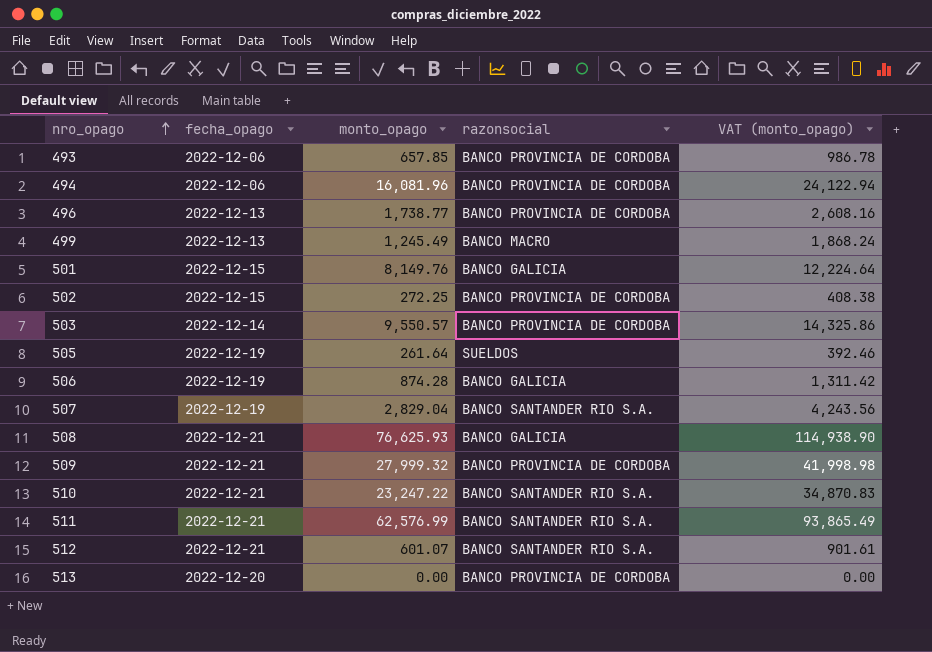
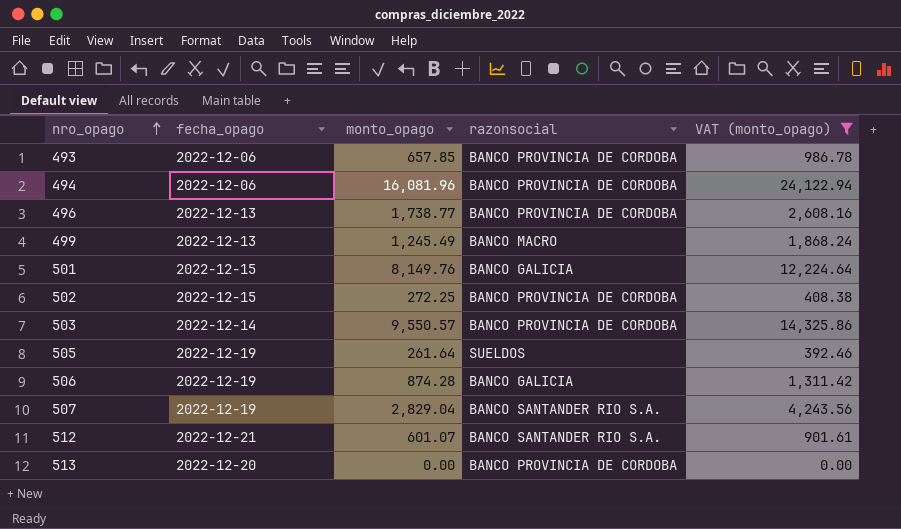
filter: none -> VAT (monto_opago) <= 24,122.94

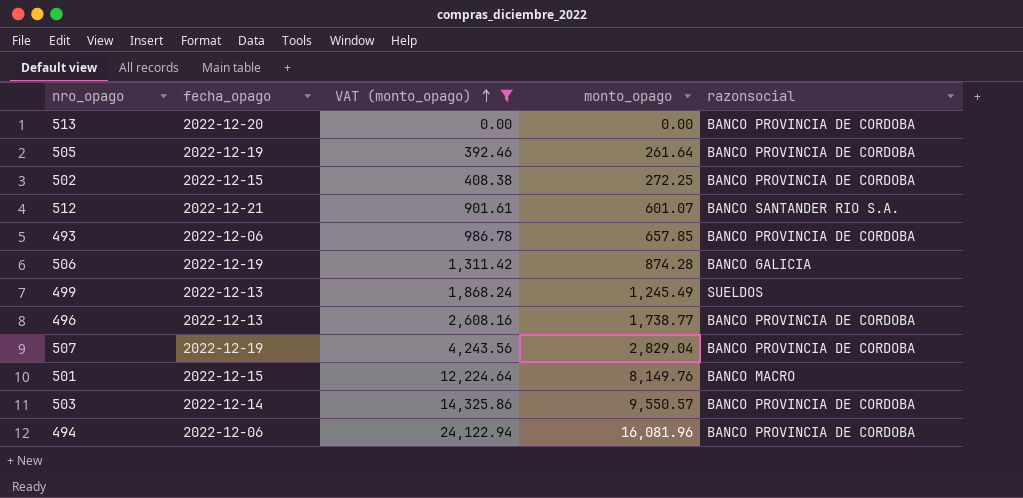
row order: nro_opago ascending -> VAT (monto_opago) ascending
column VAT (monto_opago) | position: 5 -> 3
505 | razonsocial: SUELDOS -> BANCO PROVINCIA DE CORDOBA
499 | razonsocial: BANCO MACRO -> SUELDOS
507 | razonsocial: BANCO SANTANDER RIO S.A. -> BANCO PROVINCIA DE CORDOBA
501 | razonsocial: BANCO GALICIA -> BANCO MACRO

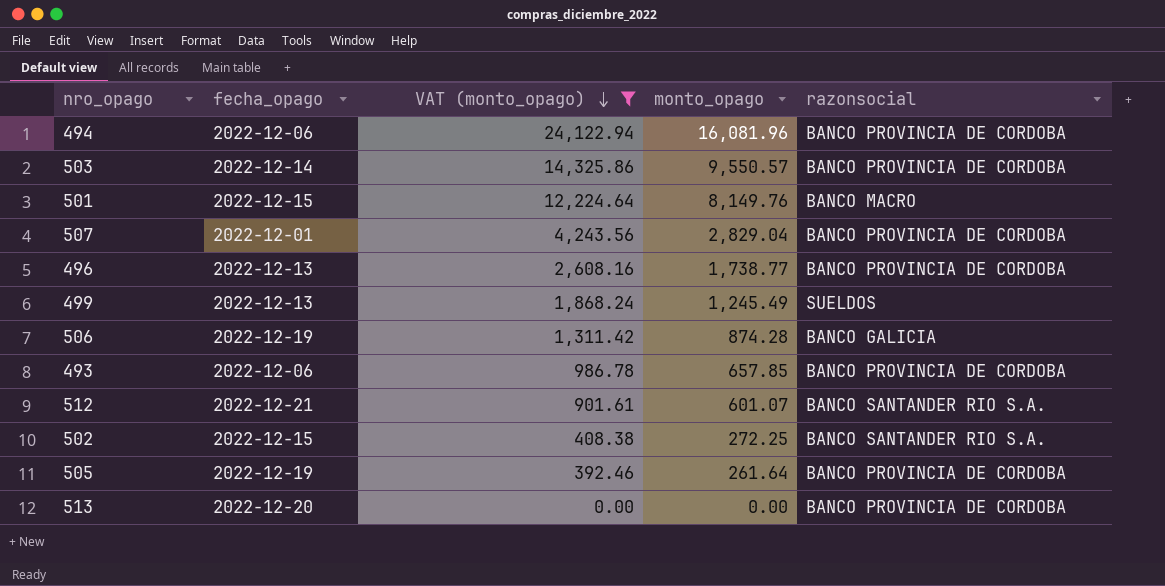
row order: VAT (monto_opago) ascending -> VAT (monto_opago) descending
507 | fecha_opago: 2022-12-19 -> 2022-12-01
502 | razonsocial: BANCO PROVINCIA DE CORDOBA -> BANCO SANTANDER RIO S.A.

